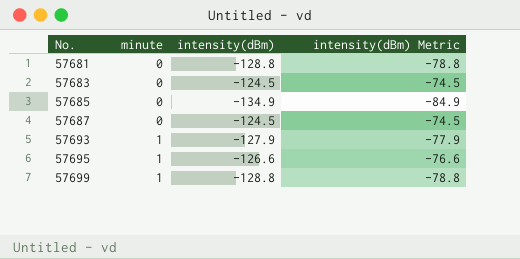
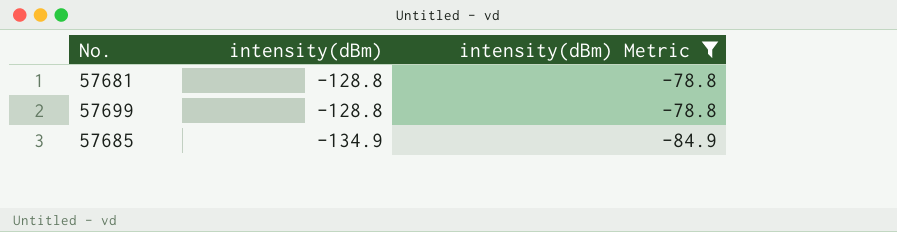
filter: none -> intensity(dBm) Metric <= -78.8
row order: No. ascending -> intensity(dBm) descending
column minute | position: 2 -> none

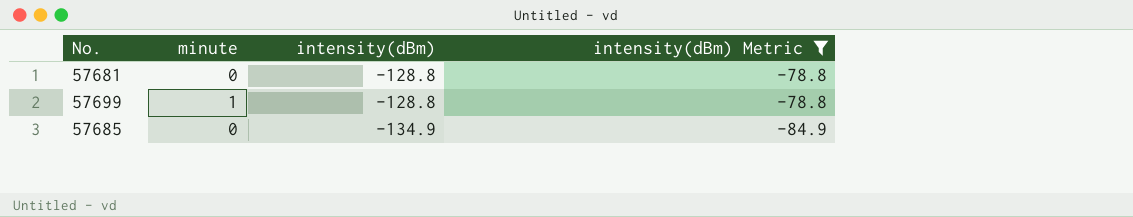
column minute | position: none -> 2

